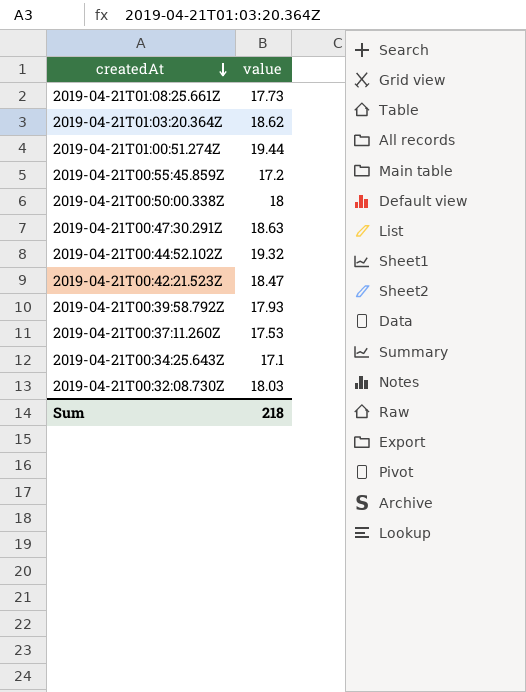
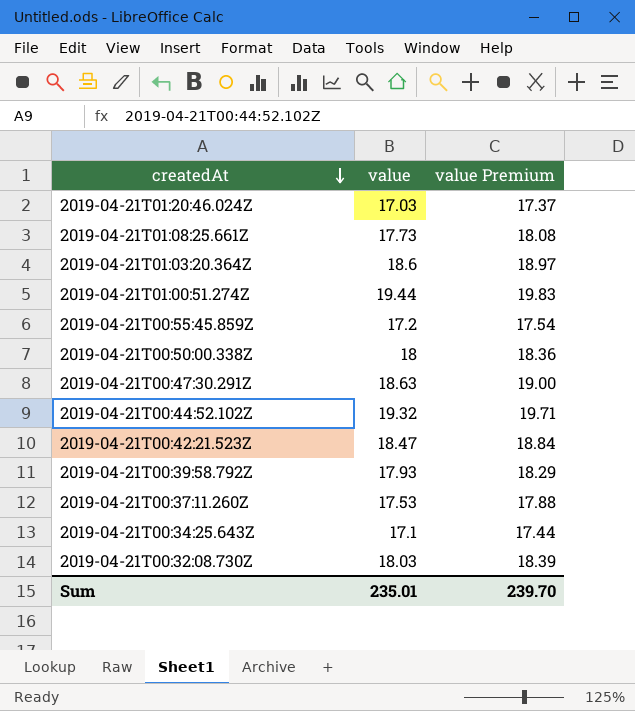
column value Premium | formula: none -> [value] * 1.02
row 2019-04-21T01:20:46.024Z: none -> 17.03 | 17.37
2019-04-21T01:03:20.364Z | value: 18.62 -> 18.6
Sum | value: 218 -> 235.01

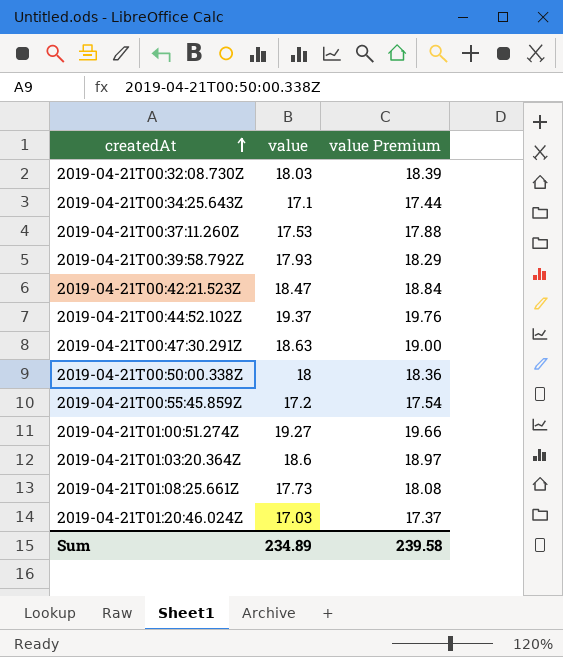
row order: createdAt descending -> createdAt ascending
2019-04-21T00:44:52.102Z | value: 19.32 -> 19.37
2019-04-21T00:44:52.102Z | value Premium: 19.71 -> 19.76
2019-04-21T01:00:51.274Z | value: 19.44 -> 19.27
2019-04-21T01:00:51.274Z | value Premium: 19.83 -> 19.66
Sum | value: 235.01 -> 234.89
Sum | value Premium: 239.70 -> 239.58

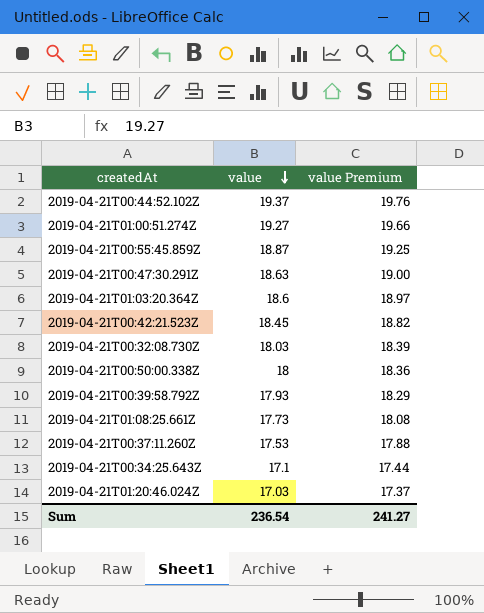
row order: createdAt ascending -> value descending
2019-04-21T00:55:45.859Z | value: 17.2 -> 18.87
2019-04-21T00:55:45.859Z | value Premium: 17.54 -> 19.25
2019-04-21T00:42:21.523Z | value: 18.47 -> 18.45
2019-04-21T00:42:21.523Z | value Premium: 18.84 -> 18.82
Sum | value: 234.89 -> 236.54
Sum | value Premium: 239.58 -> 241.27

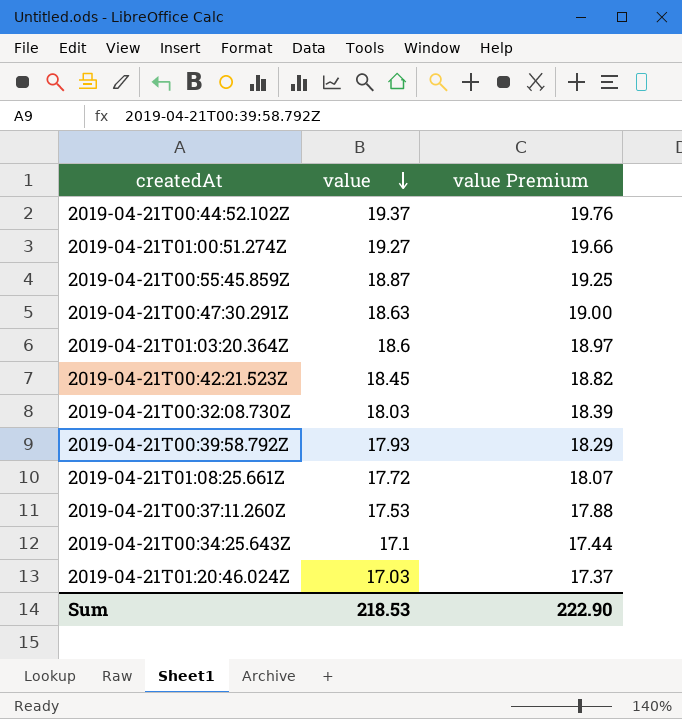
row 2019-04-21T00:50:00.338Z: 18 | 18.36 -> none
2019-04-21T01:08:25.661Z | value: 17.73 -> 17.72
2019-04-21T01:08:25.661Z | value Premium: 18.08 -> 18.07
Sum | value: 236.54 -> 218.53
Sum | value Premium: 241.27 -> 222.90

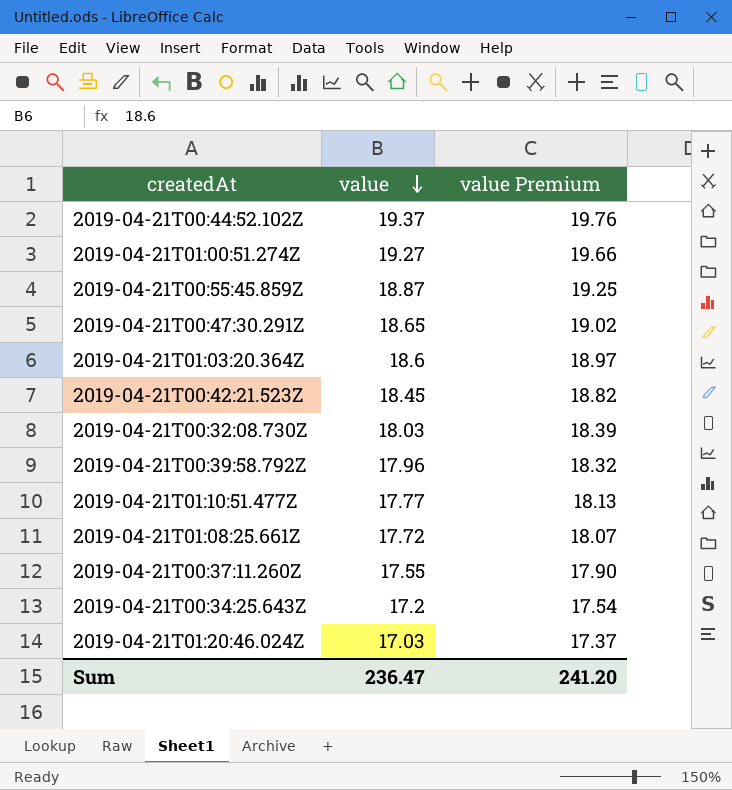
2019-04-21T00:47:30.291Z | value: 18.63 -> 18.65
2019-04-21T00:47:30.291Z | value Premium: 19.00 -> 19.02
2019-04-21T00:39:58.792Z | value: 17.93 -> 17.96
2019-04-21T00:39:58.792Z | value Premium: 18.29 -> 18.32
row 2019-04-21T01:10:51.477Z: none -> 17.77 | 18.13
2019-04-21T00:37:11.260Z | value: 17.53 -> 17.55
2019-04-21T00:37:11.260Z | value Premium: 17.88 -> 17.90
2019-04-21T00:34:25.643Z | value: 17.1 -> 17.2
2019-04-21T00:34:25.643Z | value Premium: 17.44 -> 17.54
Sum | value: 218.53 -> 236.47
Sum | value Premium: 222.90 -> 241.20

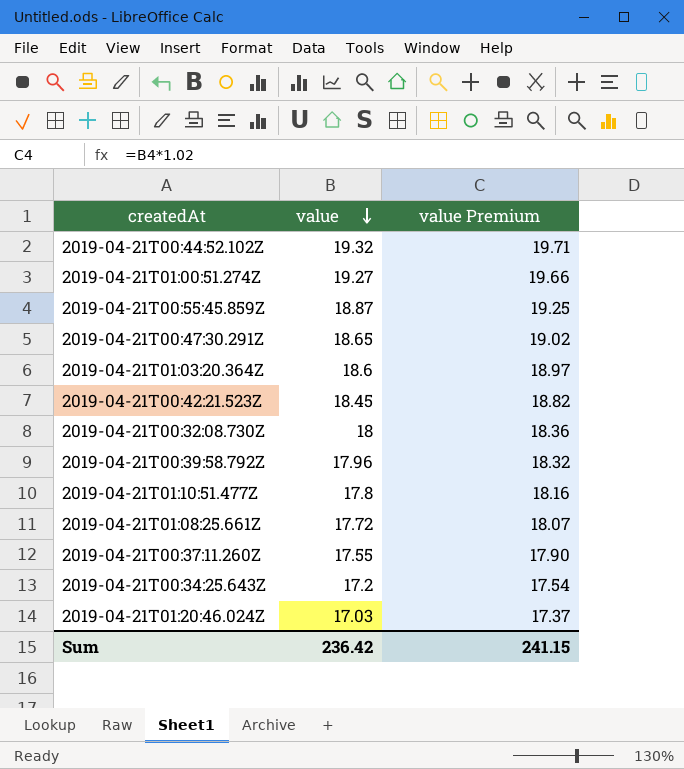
2019-04-21T00:44:52.102Z | value: 19.37 -> 19.32
2019-04-21T00:44:52.102Z | value Premium: 19.76 -> 19.71
2019-04-21T00:32:08.730Z | value: 18.03 -> 18
2019-04-21T00:32:08.730Z | value Premium: 18.39 -> 18.36
2019-04-21T01:10:51.477Z | value: 17.77 -> 17.8
2019-04-21T01:10:51.477Z | value Premium: 18.13 -> 18.16
Sum | value: 236.47 -> 236.42
Sum | value Premium: 241.20 -> 241.15

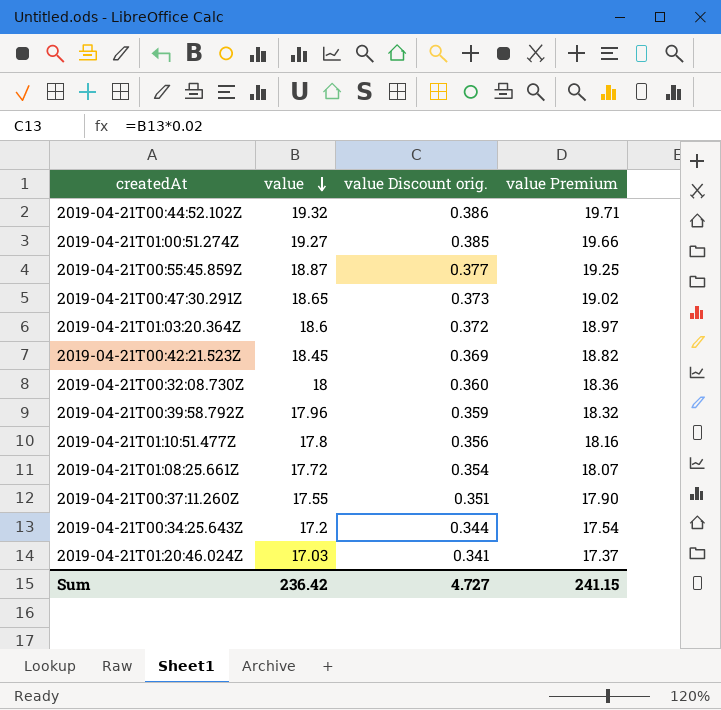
column value Discount orig. | formula: none -> [value] * 0.02

